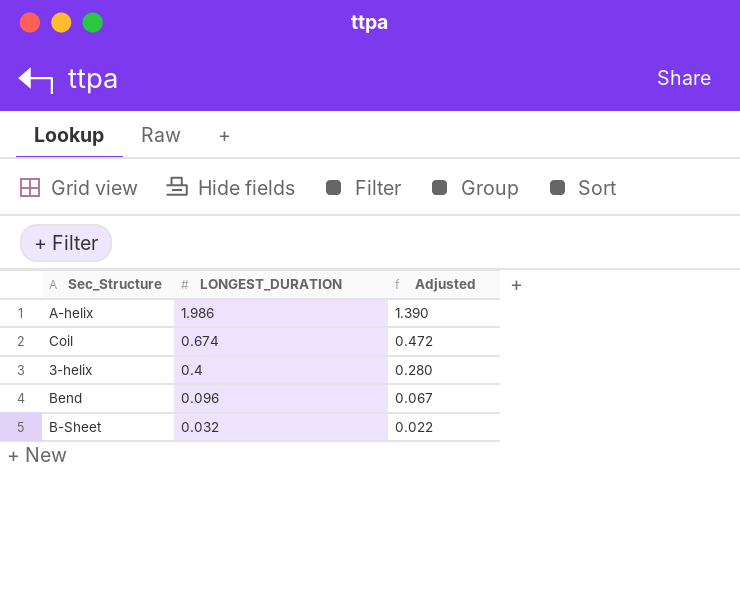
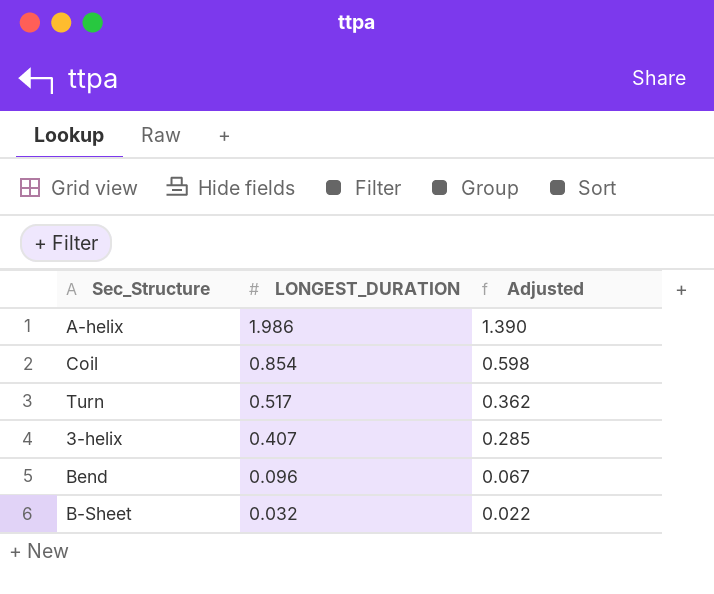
Coil | LONGEST_DURATION: 0.674 -> 0.854
Coil | Adjusted: 0.472 -> 0.598
row Turn: none -> 0.517 | 0.362
3-helix | LONGEST_DURATION: 0.4 -> 0.407
3-helix | Adjusted: 0.280 -> 0.285

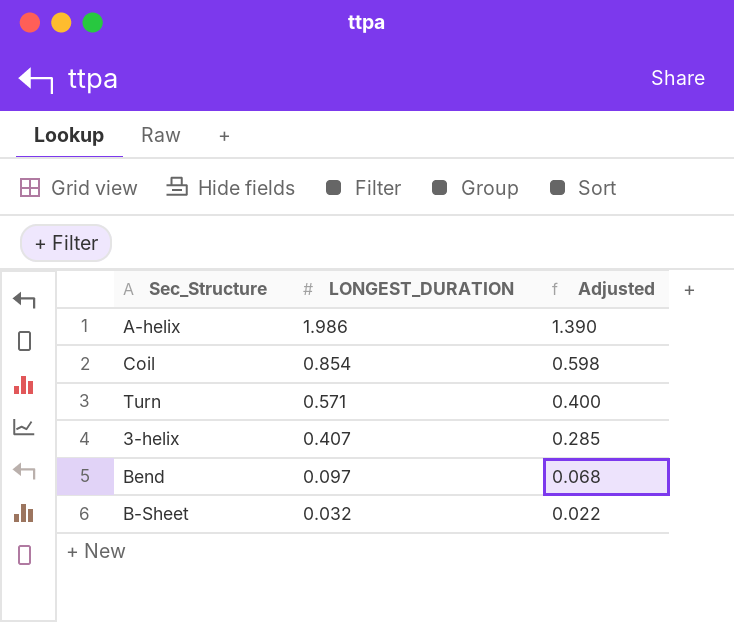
Turn | LONGEST_DURATION: 0.517 -> 0.571
Turn | Adjusted: 0.362 -> 0.400
Bend | LONGEST_DURATION: 0.096 -> 0.097
Bend | Adjusted: 0.067 -> 0.068

